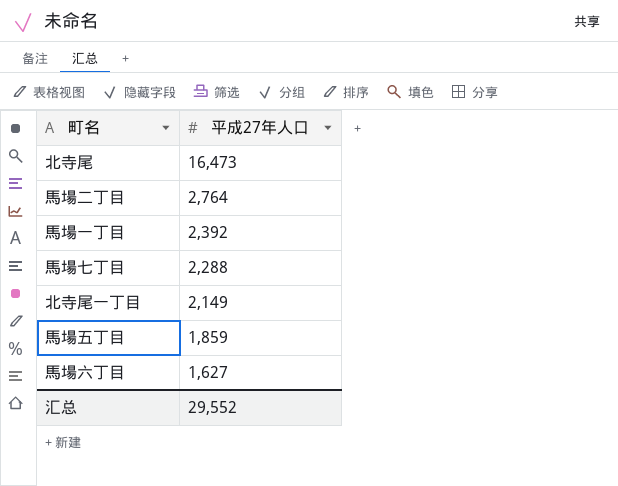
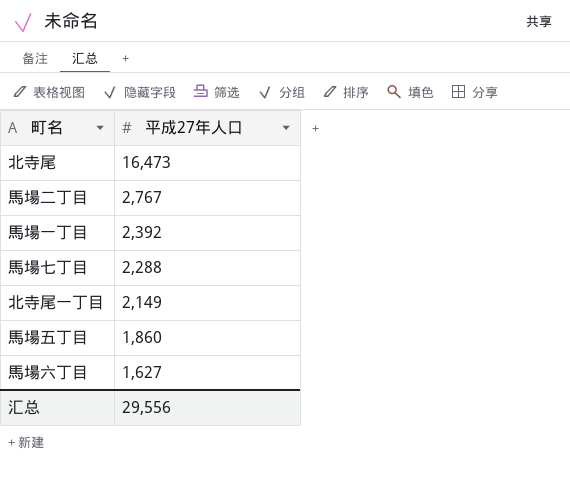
馬場二丁目 | 平成27年人口: 2,764 -> 2,767
馬場五丁目 | 平成27年人口: 1,859 -> 1,860
汇总 | 平成27年人口: 29,552 -> 29,556

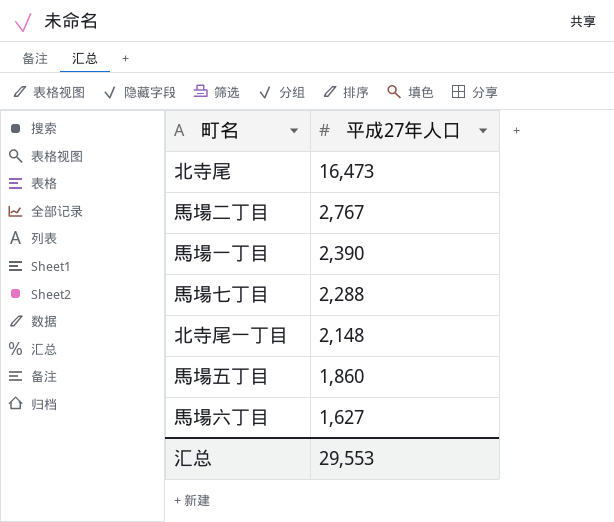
馬場一丁目 | 平成27年人口: 2,392 -> 2,390
北寺尾一丁目 | 平成27年人口: 2,149 -> 2,148
汇总 | 平成27年人口: 29,556 -> 29,553

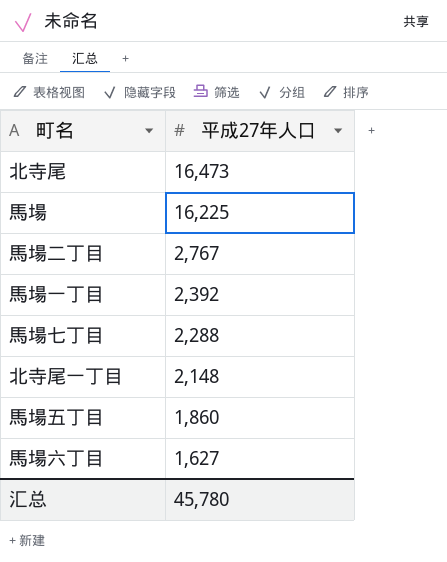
row 馬場: none -> 16,225
馬場一丁目 | 平成27年人口: 2,390 -> 2,392
汇总 | 平成27年人口: 29,553 -> 45,780

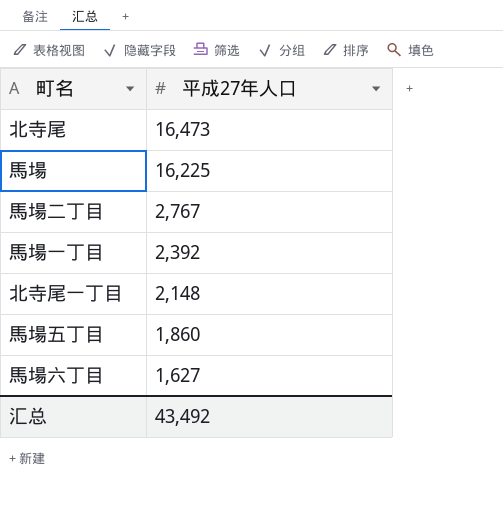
row 馬場七丁目: 2,288 -> none
汇总 | 平成27年人口: 45,780 -> 43,492

